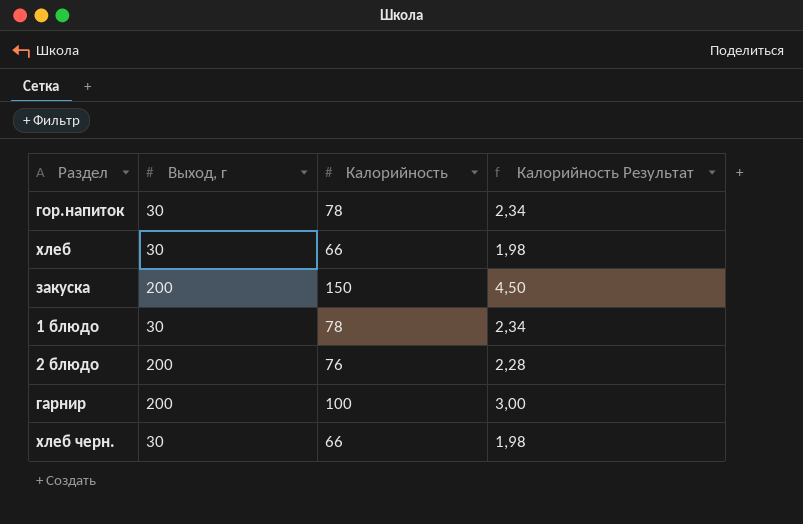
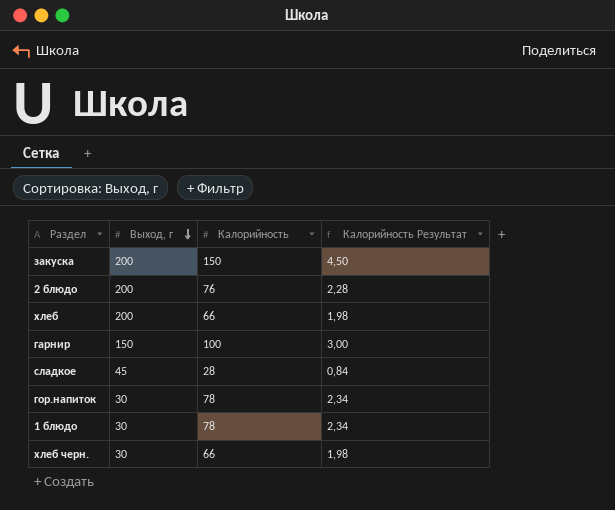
row order: none -> Выход, г descending
хлеб | Выход, г: 30 -> 200
гарнир | Выход, г: 200 -> 150
row сладкое: none -> 45 | 28 | 0,84

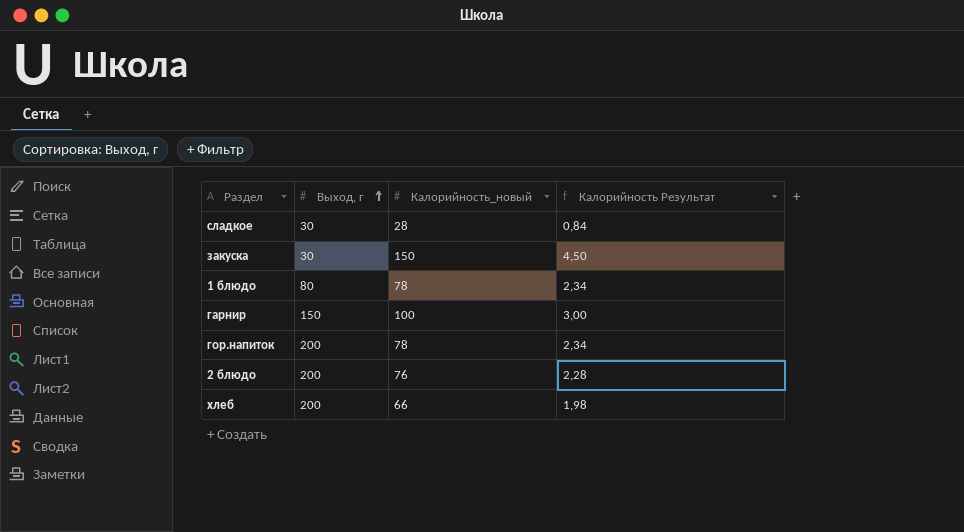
row order: Выход, г descending -> Выход, г ascending
column name: Калорийность -> Калорийность_новый
row хлеб черн.: 30 | 66 | 1,98 -> none
сладкое | Выход, г: 45 -> 30
закуска | Выход, г: 200 -> 30
1 блюдо | Выход, г: 30 -> 80
гор.напиток | Выход, г: 30 -> 200

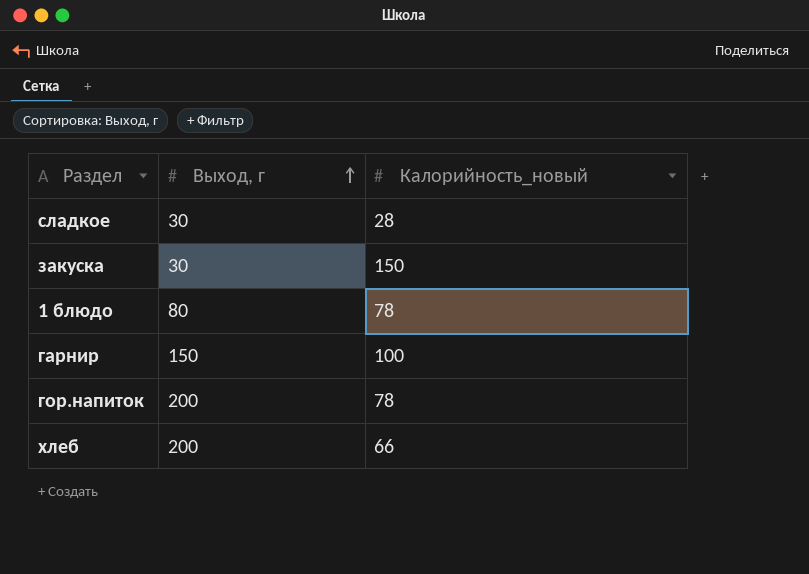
column Калорийность Результат | formula: [Калорийность_новый] * 0,03 -> none
row 2 блюдо: 200 | 76 | 2,28 -> none

